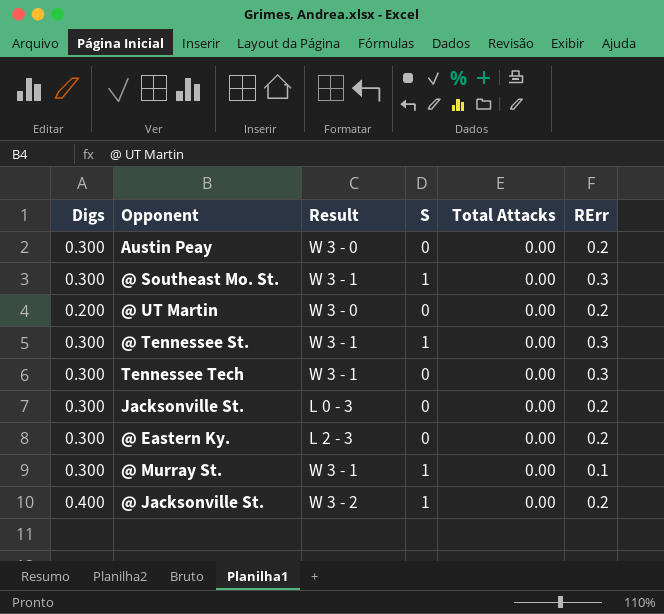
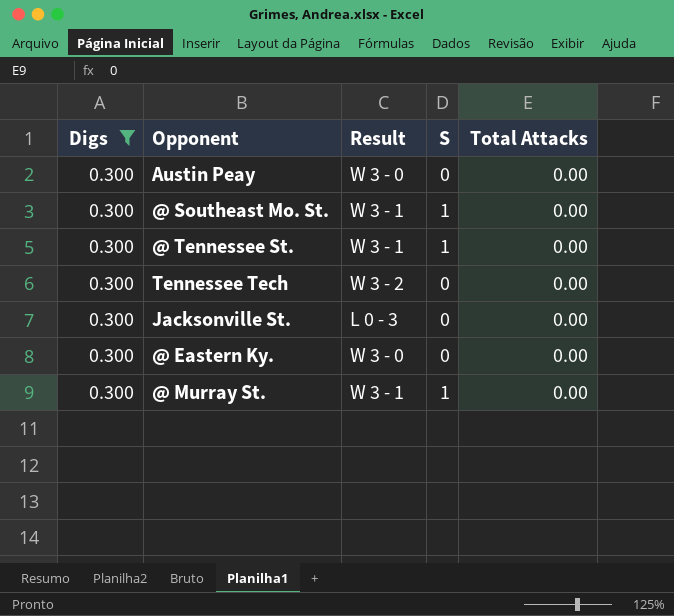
filter: none -> Digs = 0.300
column RErr | position: 6 -> none
Tennessee Tech | Result: W 3 - 1 -> W 3 - 2
@ Eastern Ky. | Result: L 2 - 3 -> W 3 - 0

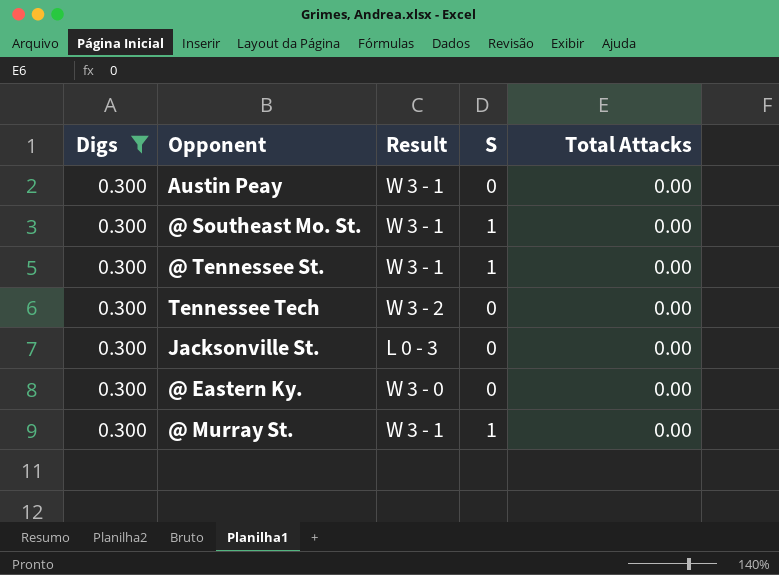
Austin Peay | Result: W 3 - 0 -> W 3 - 1

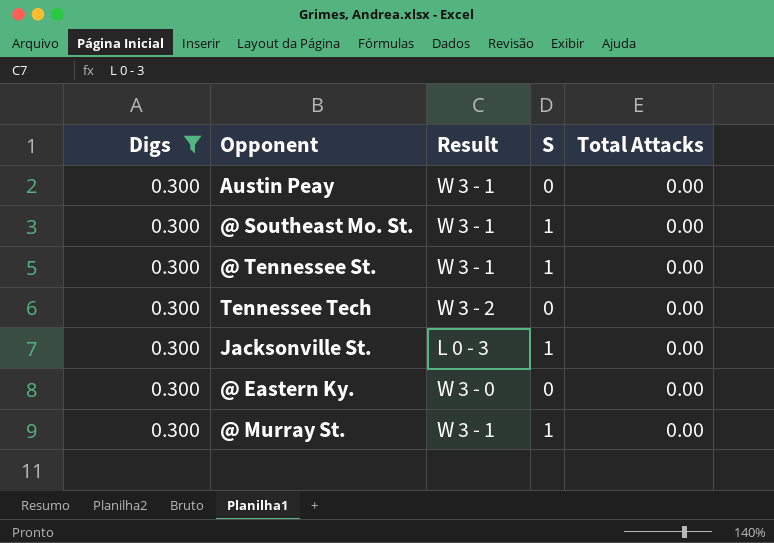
Jacksonville St. | S: 0 -> 1

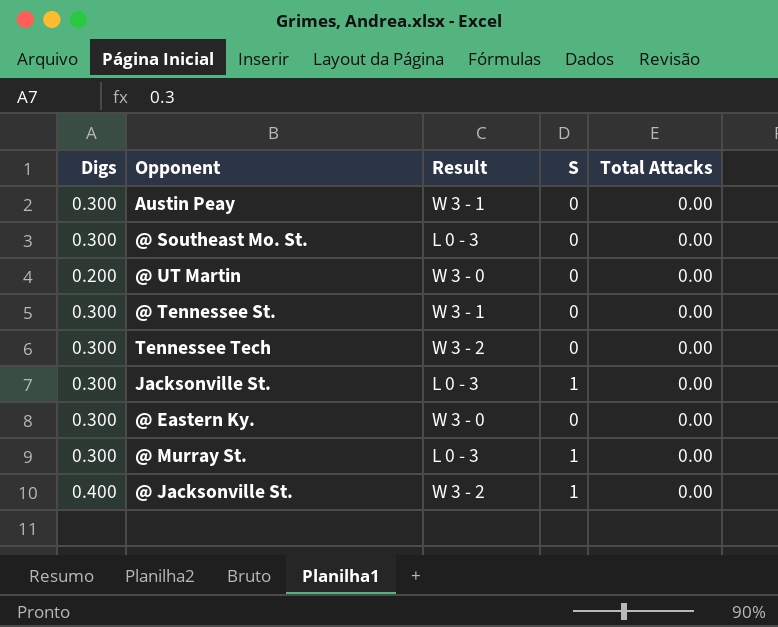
filter: Digs = 0.300 -> none
@ Southeast Mo. St. | Result: W 3 - 1 -> L 0 - 3
@ Southeast Mo. St. | S: 1 -> 0
@ Tennessee St. | S: 1 -> 0
@ Murray St. | Result: W 3 - 1 -> L 0 - 3

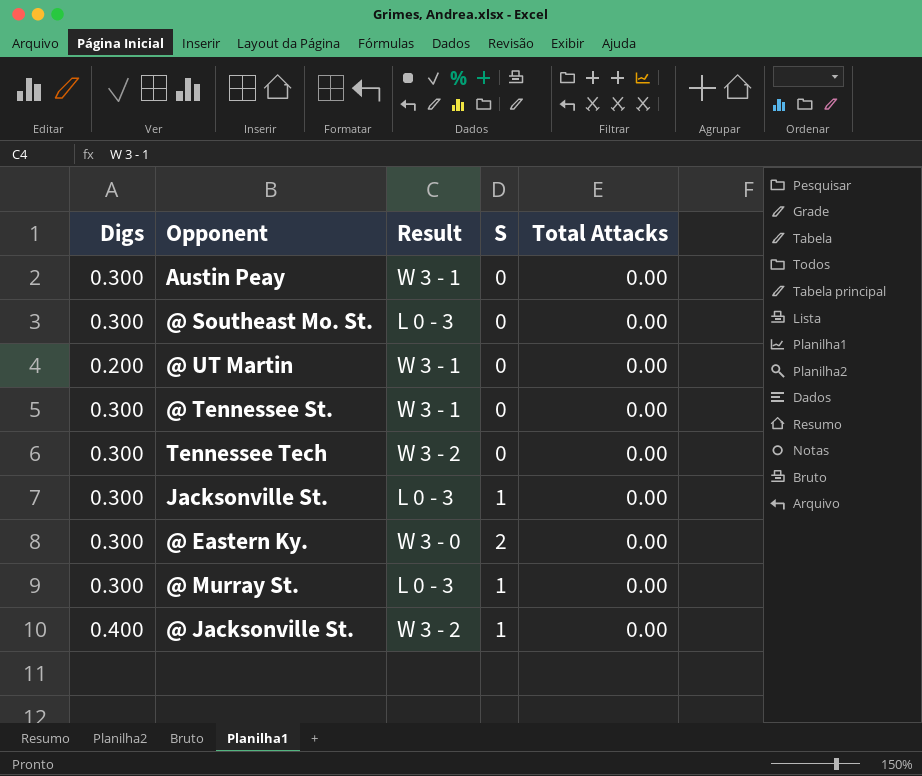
@ UT Martin | Result: W 3 - 0 -> W 3 - 1
@ Eastern Ky. | S: 0 -> 2

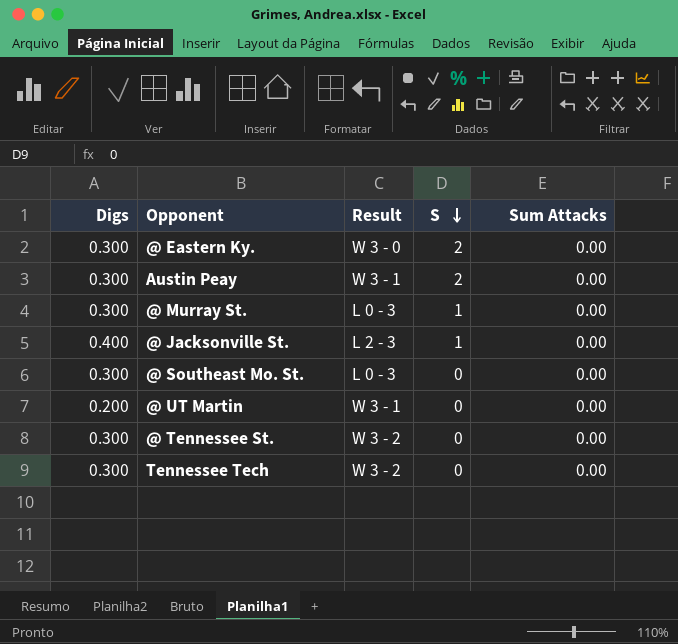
row order: none -> S descending
column name: Total Attacks -> Sum Attacks
row Jacksonville St.: 0.300 | L 0 - 3 | 1 | 0.00 -> none
Austin Peay | S: 0 -> 2
@ Jacksonville St. | Result: W 3 - 2 -> L 2 - 3
@ Tennessee St. | Result: W 3 - 1 -> W 3 - 2

